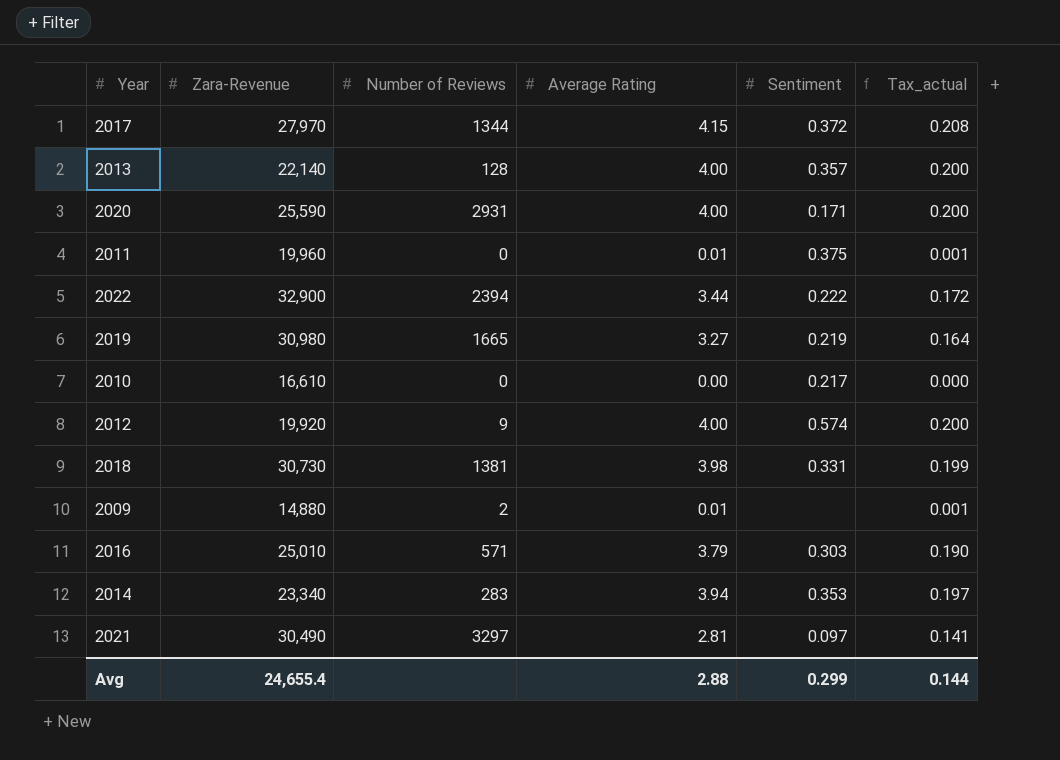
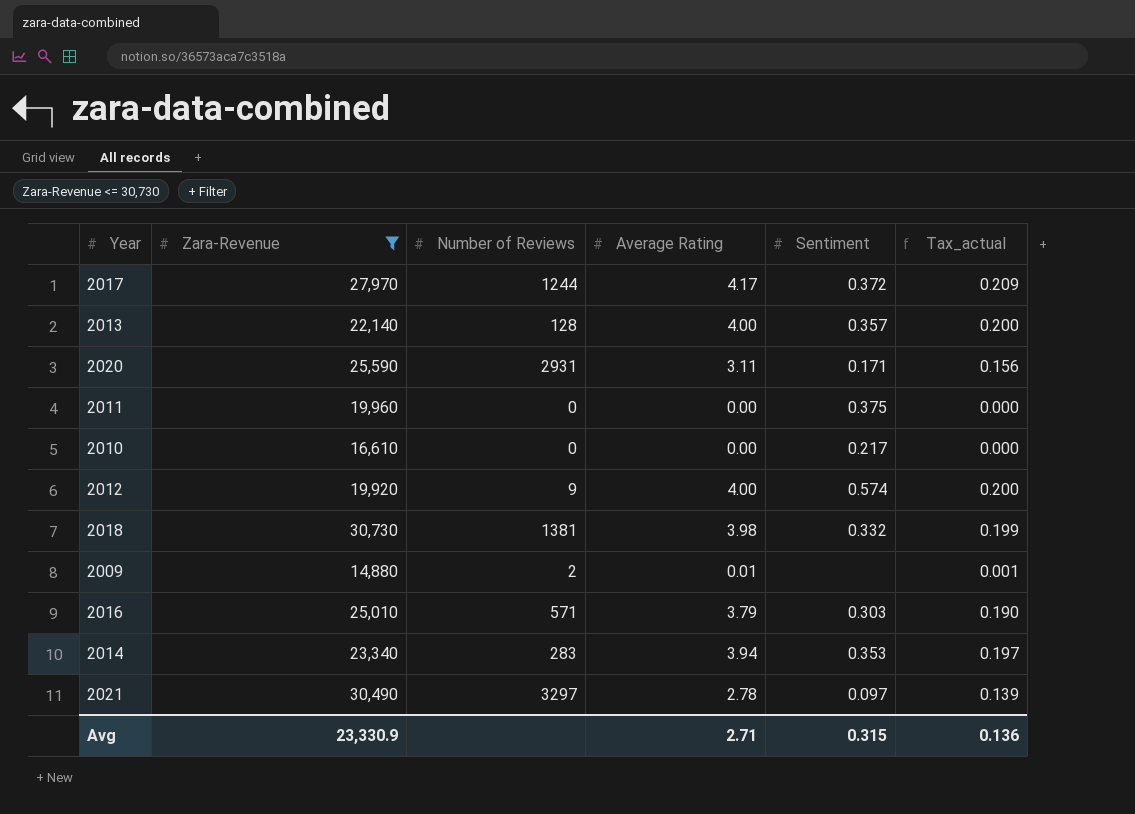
filter: none -> Zara-Revenue <= 30,730
2017 | Number of Reviews: 1344 -> 1244
2017 | Average Rating: 4.15 -> 4.17
2017 | Tax_actual: 0.208 -> 0.209
2020 | Average Rating: 4.00 -> 3.11
2020 | Tax_actual: 0.200 -> 0.156
2011 | Average Rating: 0.01 -> 0.00
2011 | Tax_actual: 0.001 -> 0.000
2018 | Sentiment: 0.331 -> 0.332
2021 | Average Rating: 2.81 -> 2.78
2021 | Tax_actual: 0.141 -> 0.139
Avg | Zara-Revenue: 24,655.4 -> 23,330.9
Avg | Average Rating: 2.88 -> 2.71
Avg | Sentiment: 0.299 -> 0.315
Avg | Tax_actual: 0.144 -> 0.136

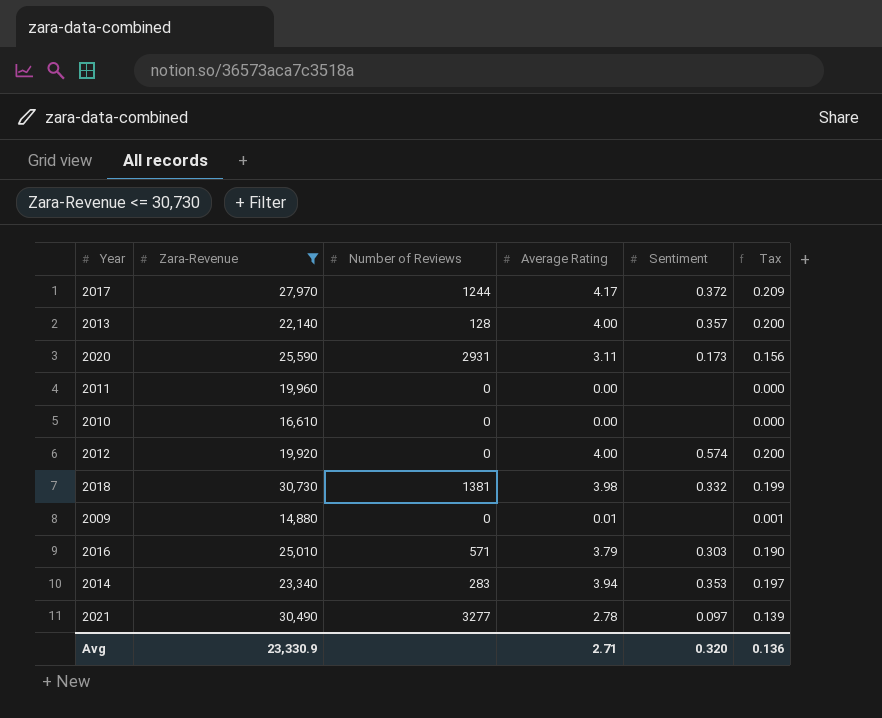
column name: Tax_actual -> Tax
2020 | Sentiment: 0.171 -> 0.173
2011 | Sentiment: 0.375 -> none
2010 | Sentiment: 0.217 -> none
2012 | Number of Reviews: 9 -> 0
2009 | Number of Reviews: 2 -> 0
2021 | Number of Reviews: 3297 -> 3277
Avg | Sentiment: 0.315 -> 0.320

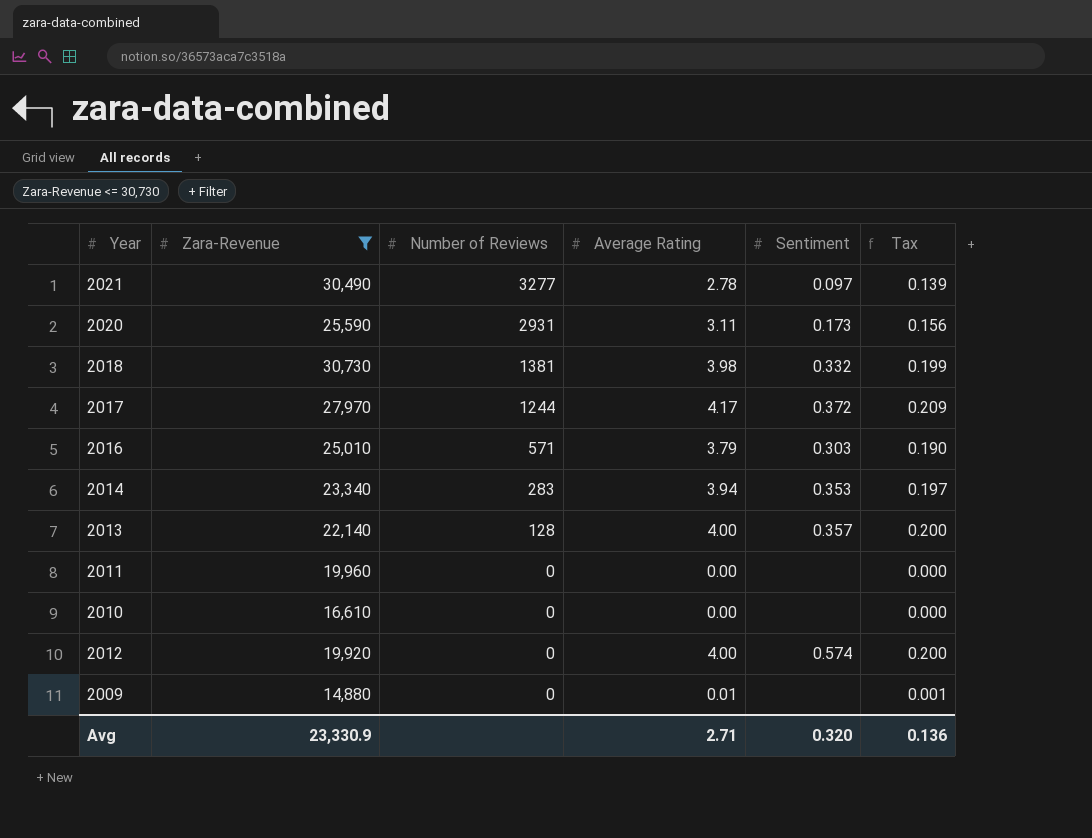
row order: none -> Number of Reviews descending

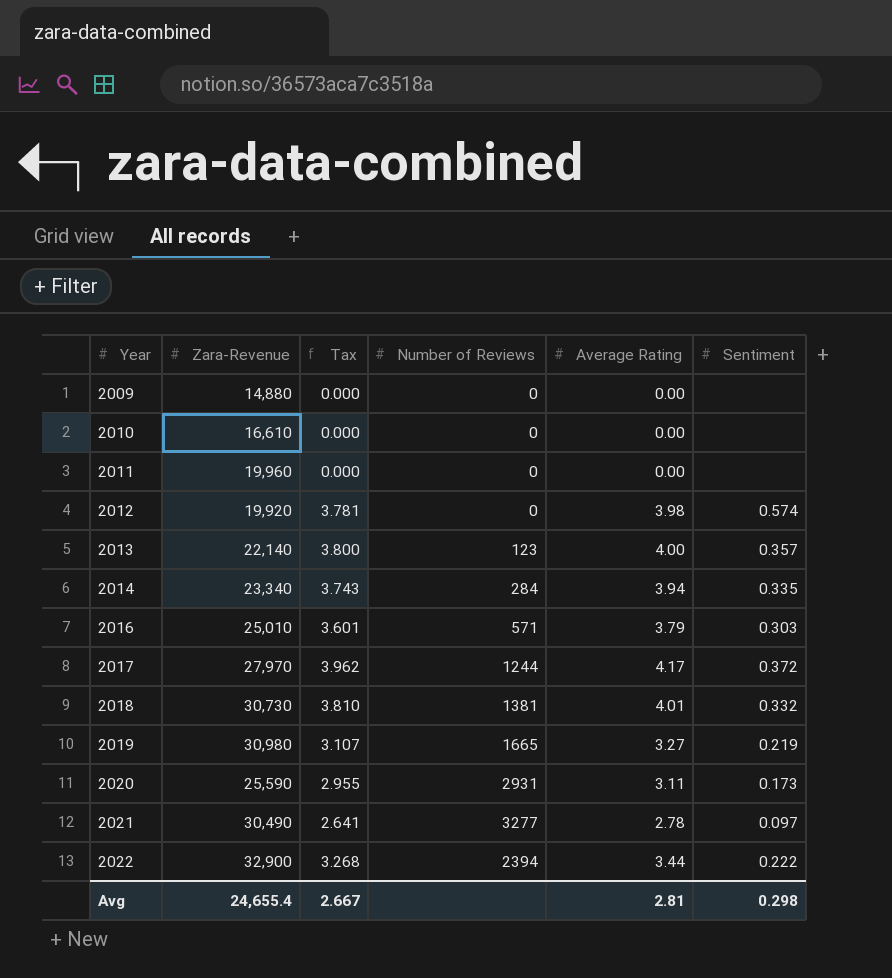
filter: Zara-Revenue <= 30,730 -> none
row order: Number of Reviews descending -> Year ascending
column Tax | formula: [Average Rating] * 0.05 -> [Average Rating] * 0.95
column Tax | position: 6 -> 3
2009 | Average Rating: 0.01 -> 0.00
2012 | Average Rating: 4.00 -> 3.98
2013 | Number of Reviews: 128 -> 123
2014 | Number of Reviews: 283 -> 284
2014 | Sentiment: 0.353 -> 0.335
2018 | Average Rating: 3.98 -> 4.01
Avg | Zara-Revenue: 23,330.9 -> 24,655.4
Avg | Tax: 0.136 -> 2.667
Avg | Average Rating: 2.71 -> 2.81
Avg | Sentiment: 0.320 -> 0.298

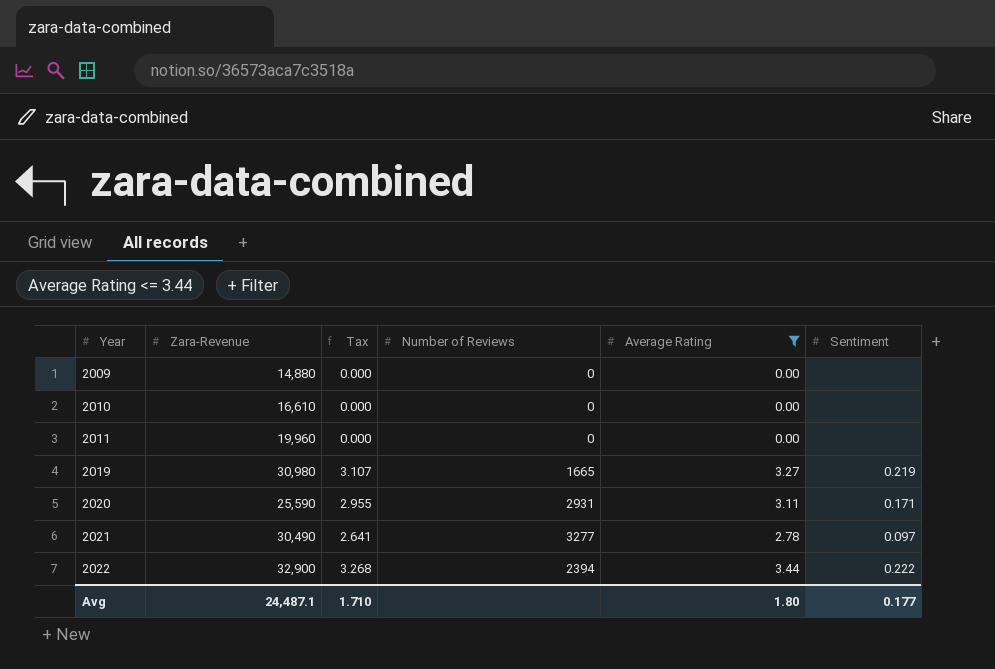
filter: none -> Average Rating <= 3.44
2020 | Sentiment: 0.173 -> 0.171
Avg | Zara-Revenue: 24,655.4 -> 24,487.1
Avg | Tax: 2.667 -> 1.710
Avg | Average Rating: 2.81 -> 1.80
Avg | Sentiment: 0.298 -> 0.177

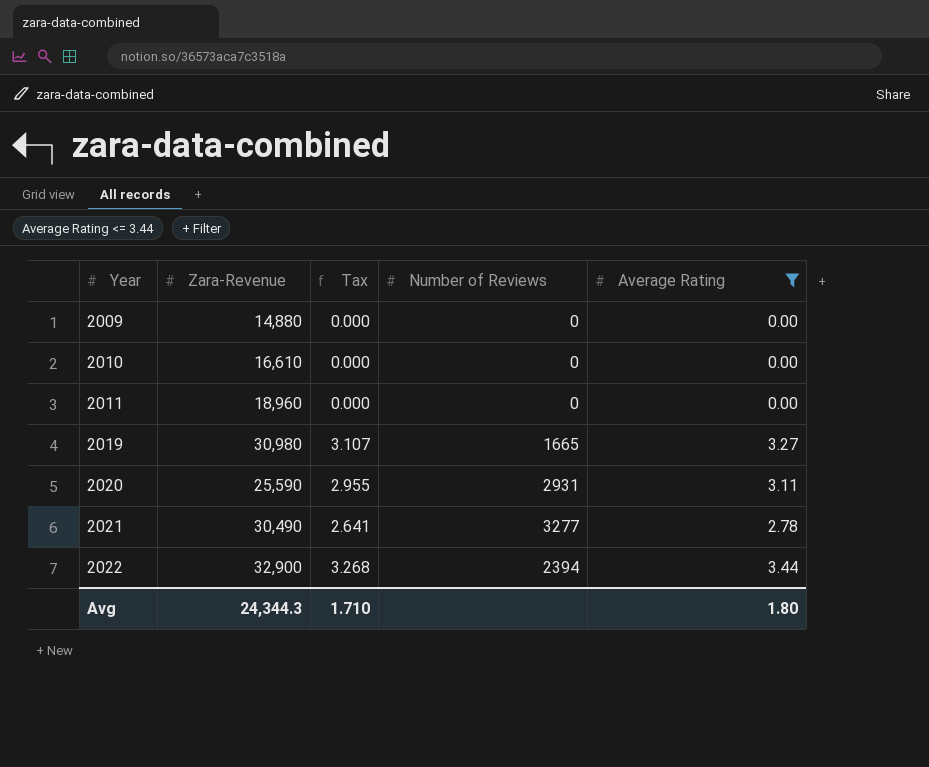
column Sentiment | position: 6 -> none
2011 | Zara-Revenue: 19,960 -> 18,960
Avg | Zara-Revenue: 24,487.1 -> 24,344.3

